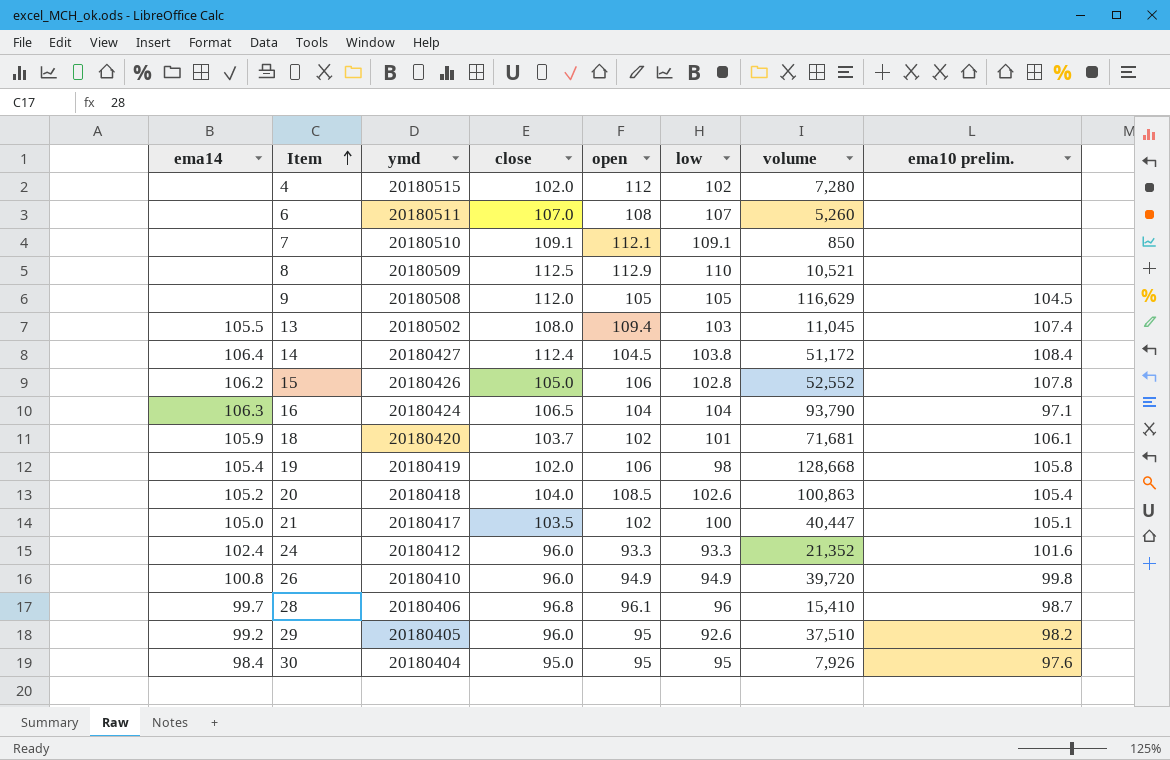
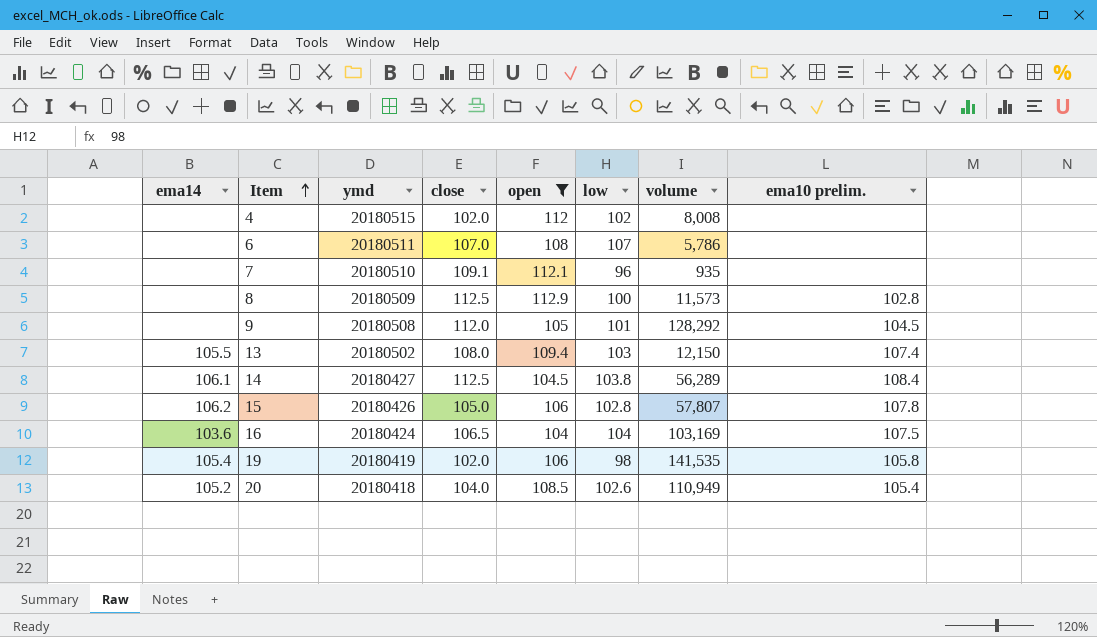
filter: none -> open >= 104
4 | volume: 7,280 -> 8,008
6 | volume: 5,260 -> 5,786
7 | low: 109.1 -> 96
7 | volume: 850 -> 935
8 | low: 110 -> 100
8 | volume: 10,521 -> 11,573
8 | ema10 prelim.: none -> 102.8
9 | low: 105 -> 101
9 | volume: 116,629 -> 128,292
13 | volume: 11,045 -> 12,150
14 | ema14: 106.4 -> 106.1
14 | close: 112.4 -> 112.5
14 | volume: 51,172 -> 56,289
15 | volume: 52,552 -> 57,807
16 | ema14: 106.3 -> 103.6
16 | volume: 93,790 -> 103,169
16 | ema10 prelim.: 97.1 -> 107.5
19 | volume: 128,668 -> 141,535
20 | volume: 100,863 -> 110,949

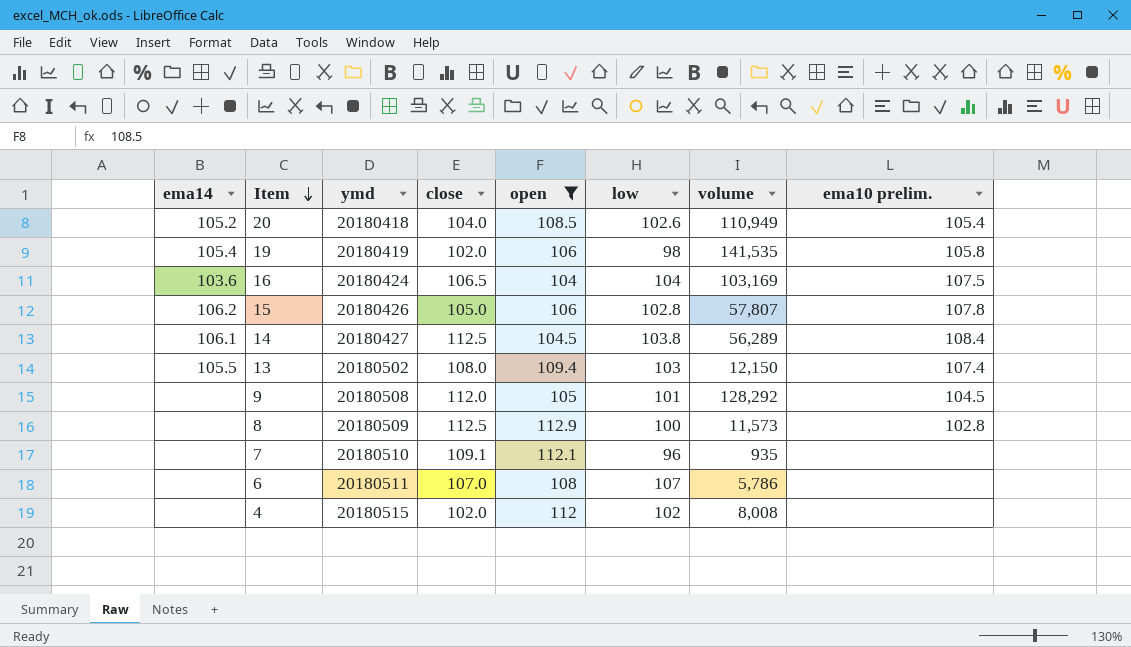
row order: Item ascending -> Item descending

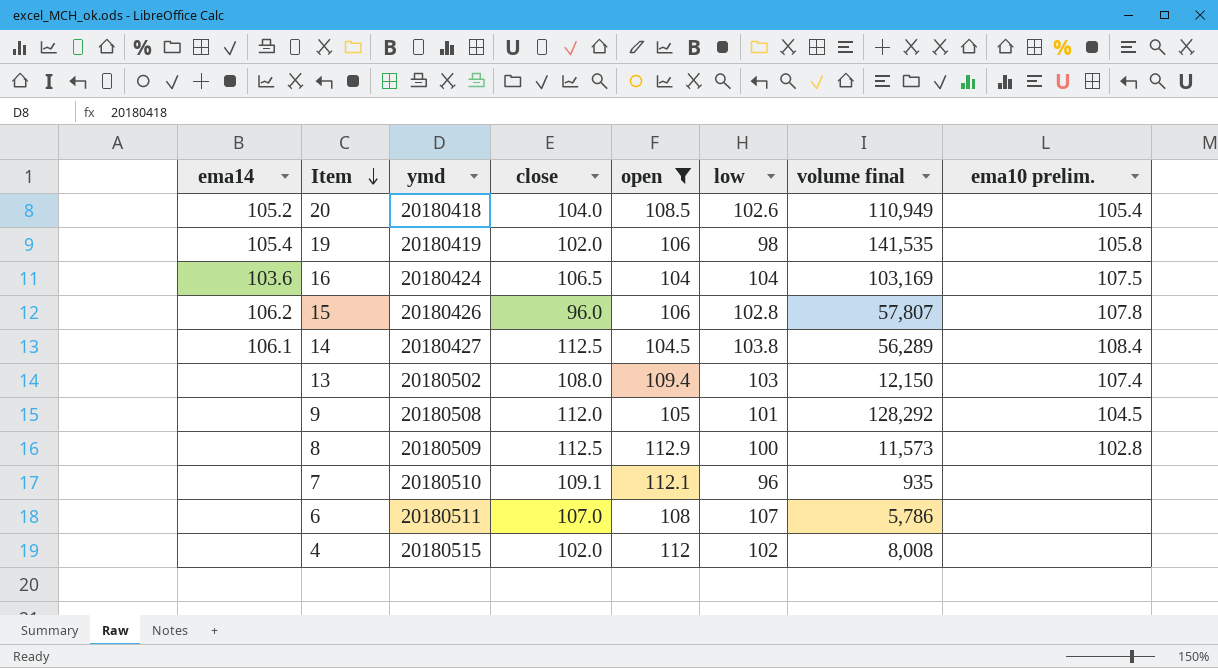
column name: volume -> volume final
15 | close: 105.0 -> 96.0
13 | ema14: 105.5 -> none

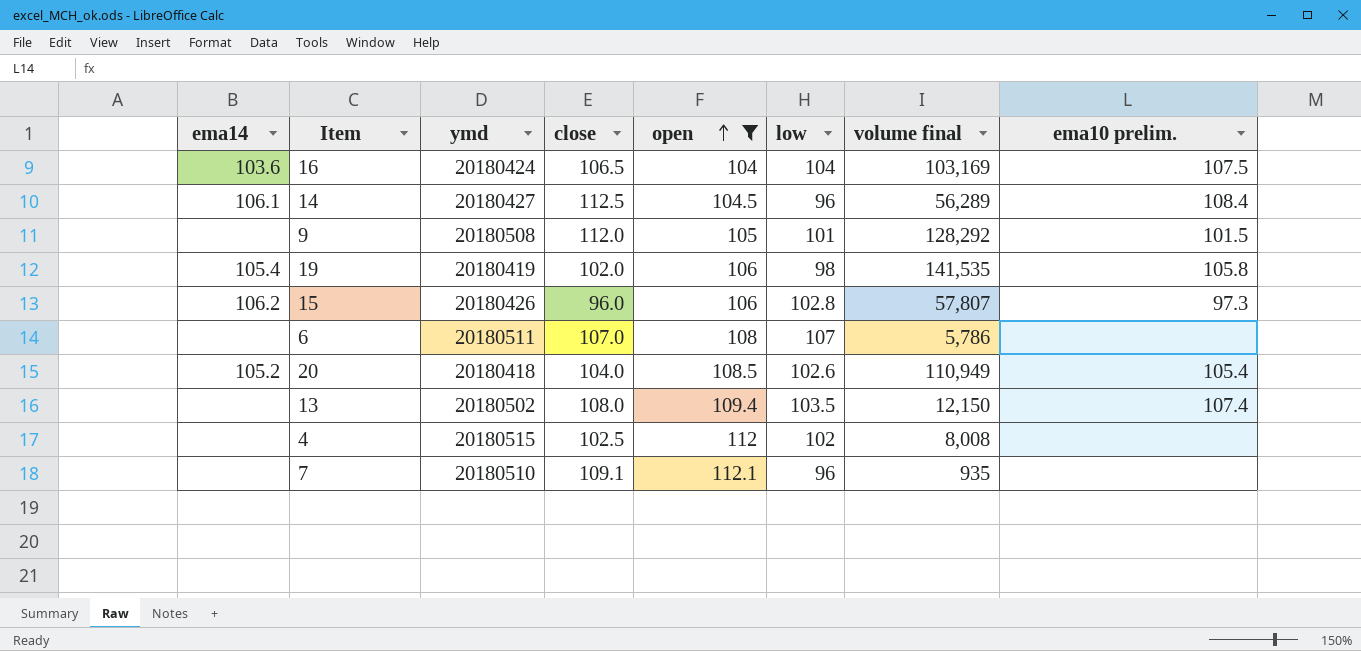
row order: Item descending -> open ascending
row 8: none | 20180509 | 112.5 | 112.9 | 100 | 11,573 | 102.8 -> none
14 | low: 103.8 -> 96
9 | ema10 prelim.: 104.5 -> 101.5
15 | ema10 prelim.: 107.8 -> 97.3
13 | low: 103 -> 103.5
4 | close: 102.0 -> 102.5

